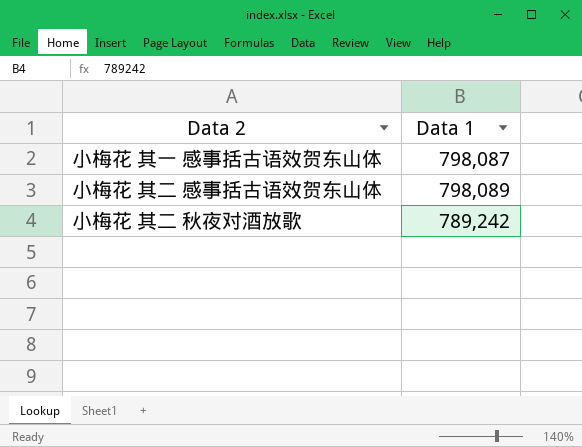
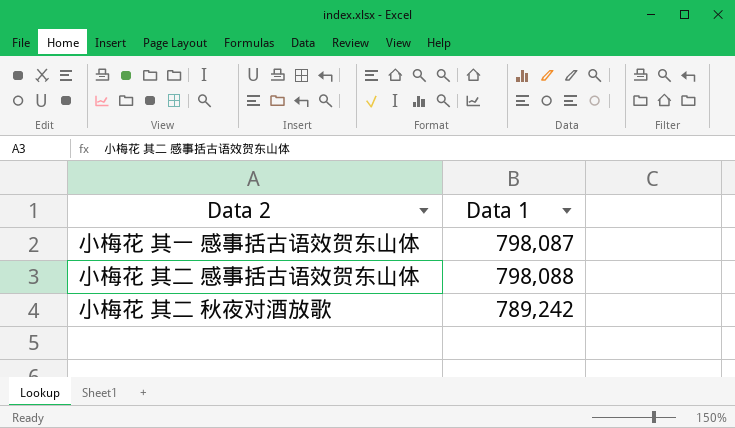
小梅花 其二 感事括古语效贺东山体 | Data 1: 798,089 -> 798,088

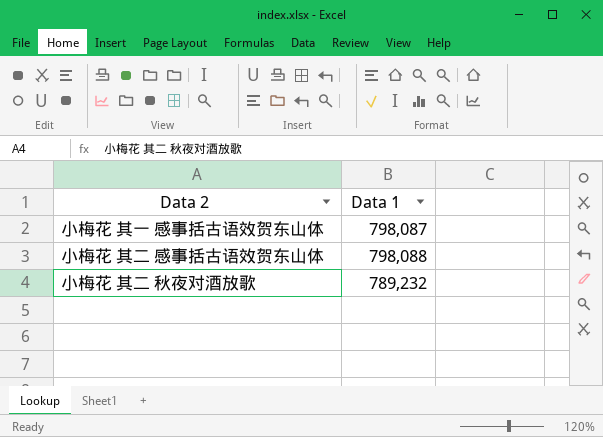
小梅花 其二 秋夜对酒放歌 | Data 1: 789,242 -> 789,232

